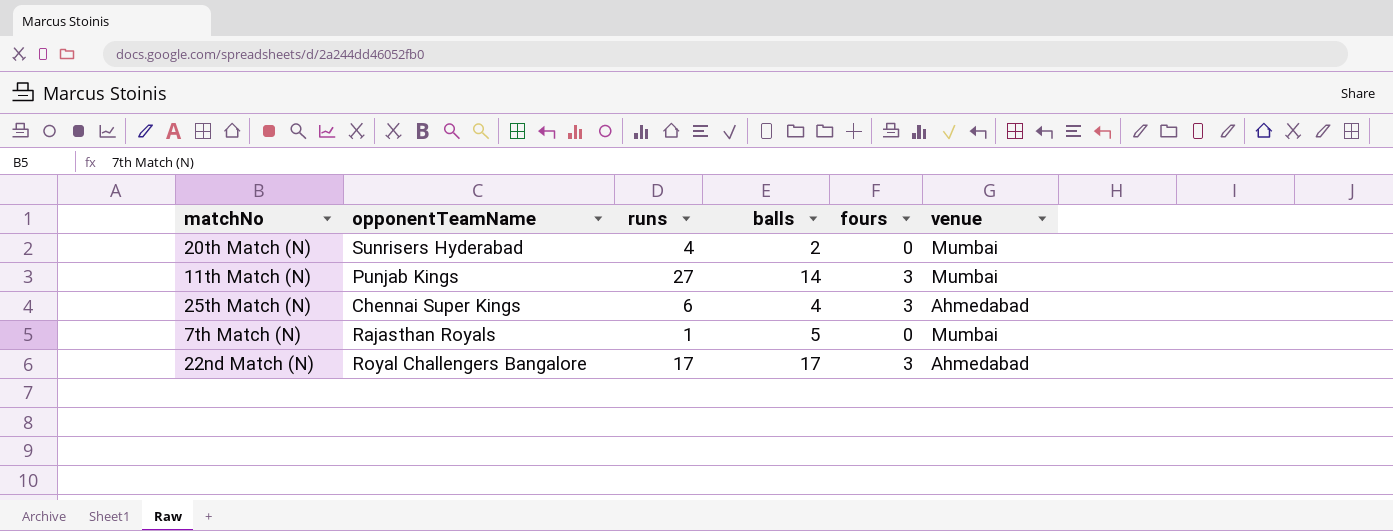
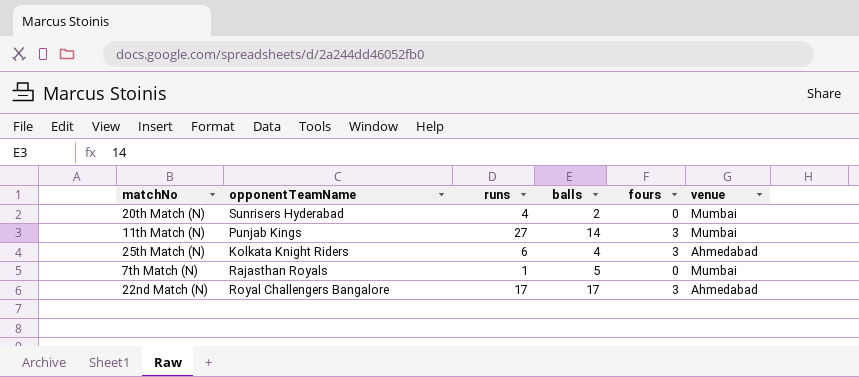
25th Match (N) | opponentTeamName: Chennai Super Kings -> Kolkata Knight Riders

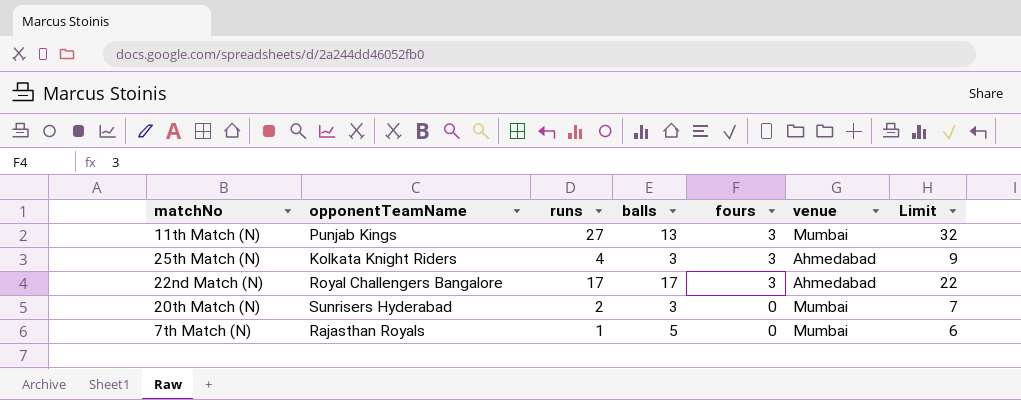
row order: none -> fours descending
column Limit | formula: none -> [runs] + 5
11th Match (N) | balls: 14 -> 13
25th Match (N) | runs: 6 -> 4
25th Match (N) | balls: 4 -> 3
20th Match (N) | runs: 4 -> 2
20th Match (N) | balls: 2 -> 3

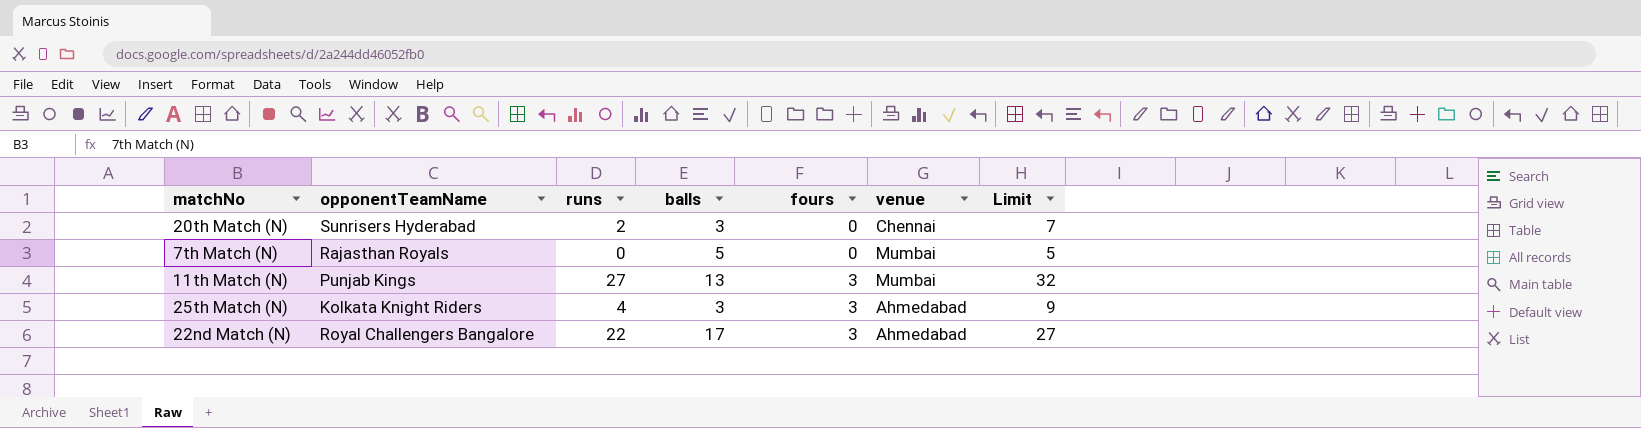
row order: fours descending -> fours ascending
20th Match (N) | venue: Mumbai -> Chennai
7th Match (N) | runs: 1 -> 0
7th Match (N) | Limit: 6 -> 5
22nd Match (N) | runs: 17 -> 22
22nd Match (N) | Limit: 22 -> 27

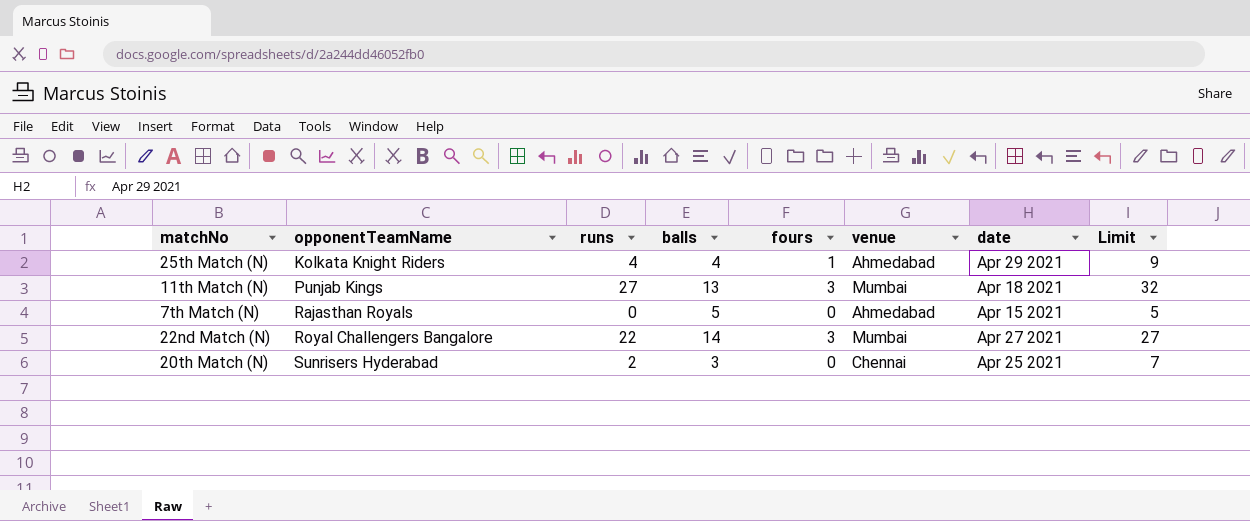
row order: fours ascending -> opponentTeamName ascending
column date | position: none -> 7
25th Match (N) | balls: 3 -> 4
25th Match (N) | fours: 3 -> 1
7th Match (N) | venue: Mumbai -> Ahmedabad
22nd Match (N) | balls: 17 -> 14
22nd Match (N) | venue: Ahmedabad -> Mumbai

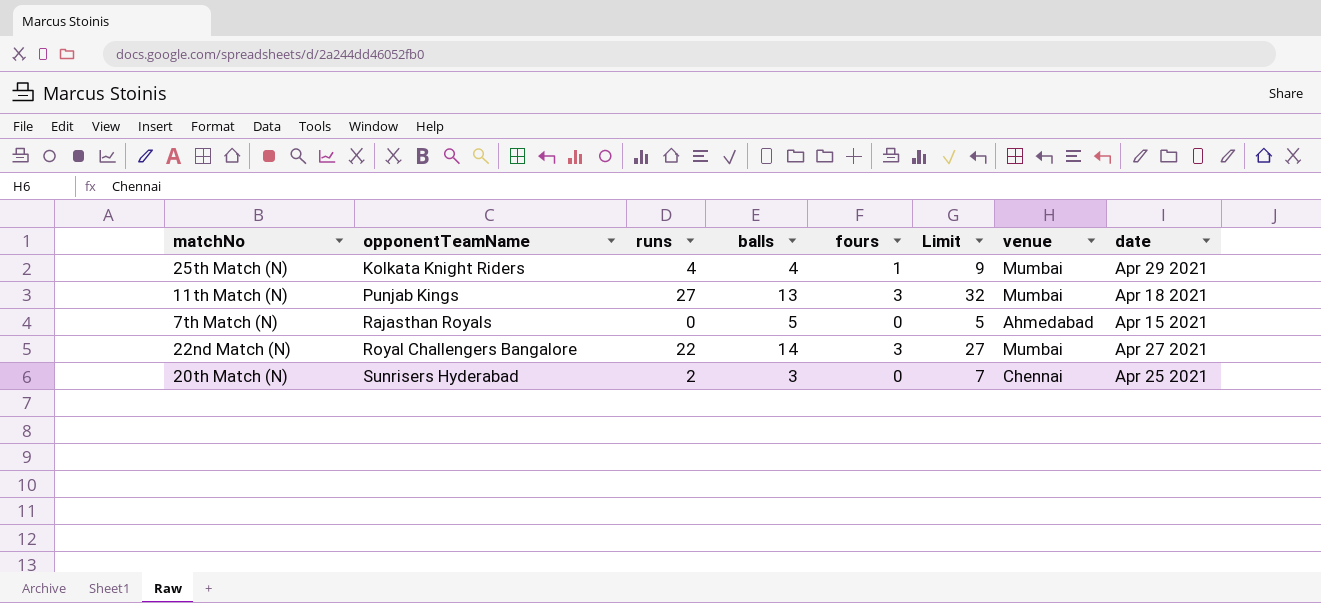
column Limit | position: 8 -> 6
25th Match (N) | venue: Ahmedabad -> Mumbai

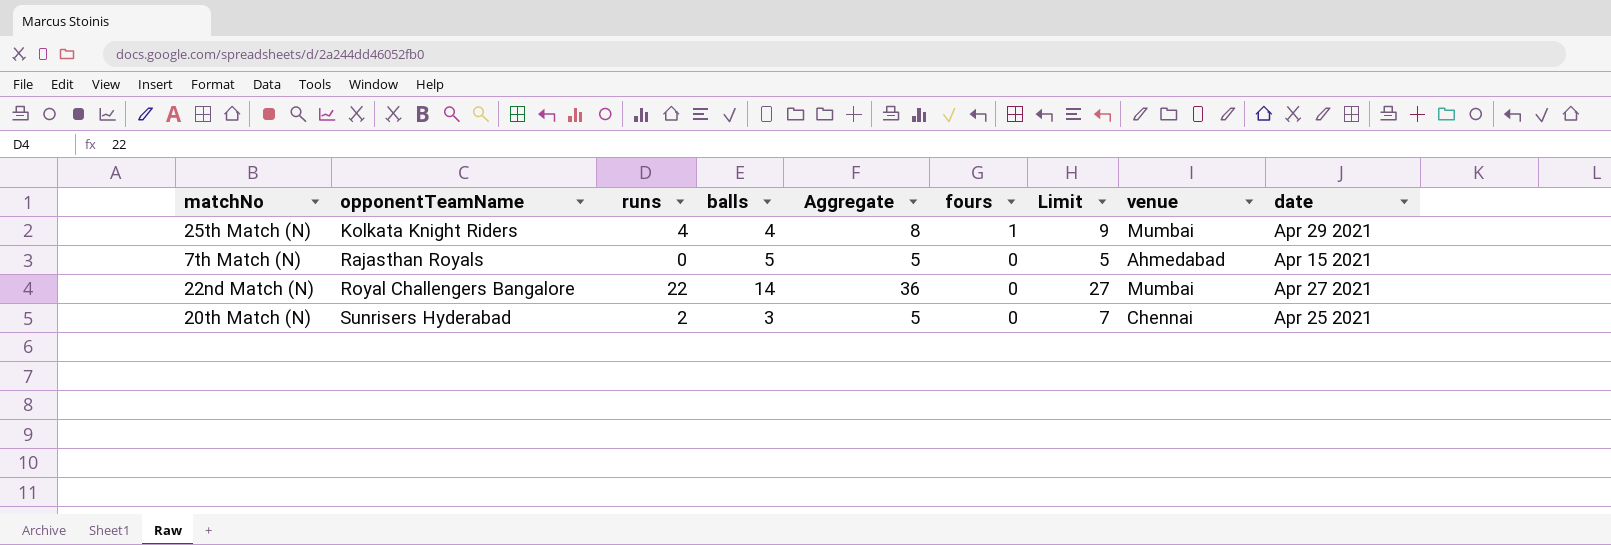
column Aggregate | formula: none -> [runs] + [balls]
row 11th Match (N): Punjab Kings | 27 | 13 | 3 | 32 | Mumbai | Apr 18 2021 -> none
22nd Match (N) | fours: 3 -> 0

